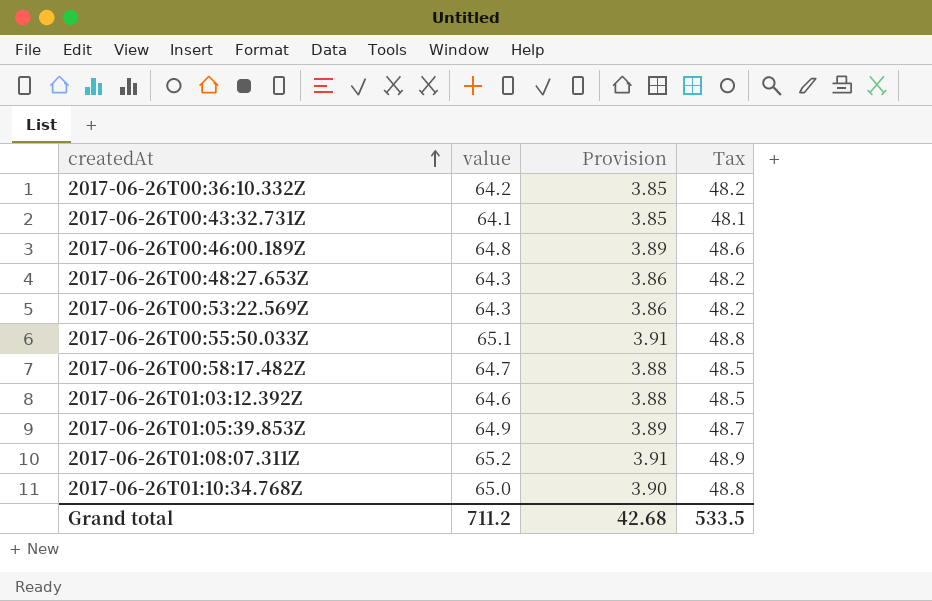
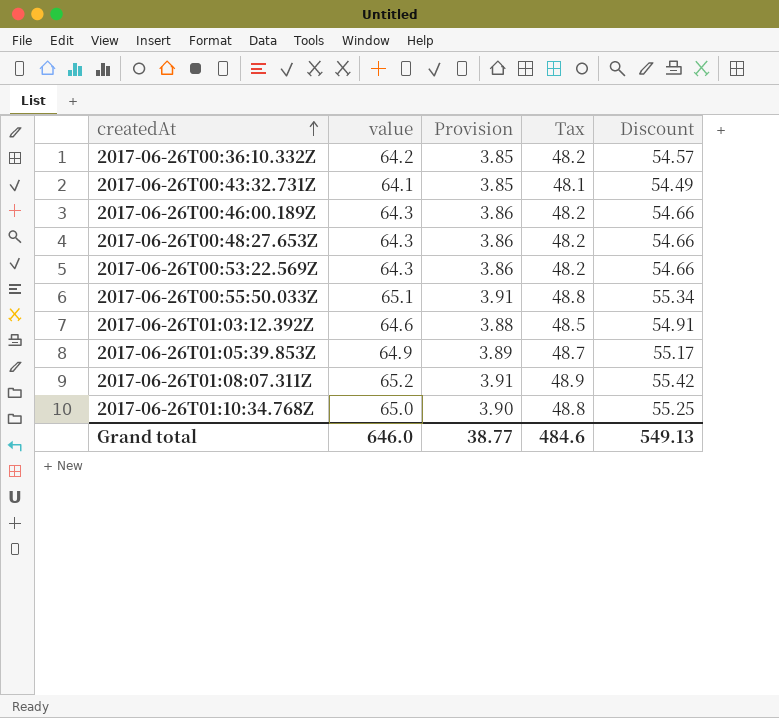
column Discount | formula: none -> [value] * 0.85
row 2017-06-26T00:58:17.482Z: 64.7 | 3.88 | 48.5 -> none
2017-06-26T00:46:00.189Z | value: 64.8 -> 64.3
2017-06-26T00:46:00.189Z | Provision: 3.89 -> 3.86
2017-06-26T00:46:00.189Z | Tax: 48.6 -> 48.2
Grand total | value: 711.2 -> 646.0
Grand total | Provision: 42.68 -> 38.77
Grand total | Tax: 533.5 -> 484.6

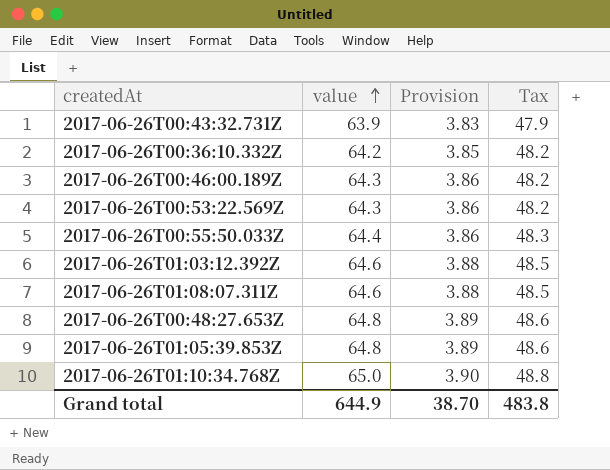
row order: createdAt ascending -> value ascending
column Discount | formula: [value] * 0.85 -> none
2017-06-26T00:43:32.731Z | value: 64.1 -> 63.9
2017-06-26T00:43:32.731Z | Provision: 3.85 -> 3.83
2017-06-26T00:43:32.731Z | Tax: 48.1 -> 47.9
2017-06-26T00:55:50.033Z | value: 65.1 -> 64.4
2017-06-26T00:55:50.033Z | Provision: 3.91 -> 3.86
2017-06-26T00:55:50.033Z | Tax: 48.8 -> 48.3
2017-06-26T01:08:07.311Z | value: 65.2 -> 64.6
2017-06-26T01:08:07.311Z | Provision: 3.91 -> 3.88
2017-06-26T01:08:07.311Z | Tax: 48.9 -> 48.5
2017-06-26T00:48:27.653Z | value: 64.3 -> 64.8
2017-06-26T00:48:27.653Z | Provision: 3.86 -> 3.89
2017-06-26T00:48:27.653Z | Tax: 48.2 -> 48.6
2017-06-26T01:05:39.853Z | value: 64.9 -> 64.8
2017-06-26T01:05:39.853Z | Tax: 48.7 -> 48.6
Grand total | value: 646.0 -> 644.9
Grand total | Provision: 38.77 -> 38.70
Grand total | Tax: 484.6 -> 483.8

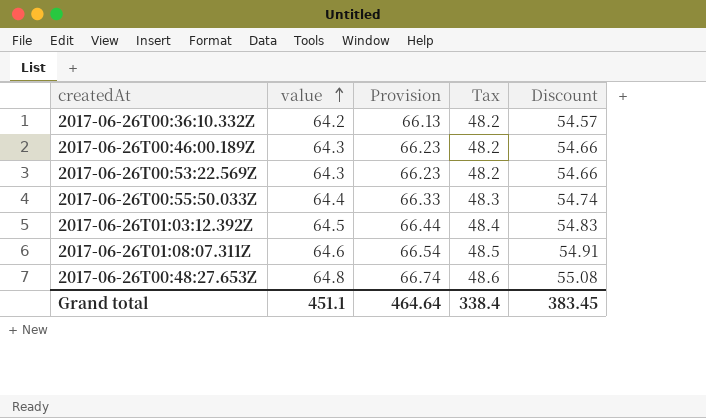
column Provision | formula: [value] * 0.06 -> [value] * 1.03
column Discount | formula: none -> [value] * 0.85
row 2017-06-26T00:43:32.731Z: 63.9 | 3.83 | 47.9 -> none
row 2017-06-26T01:05:39.853Z: 64.8 | 3.89 | 48.6 -> none
row 2017-06-26T01:10:34.768Z: 65.0 | 3.90 | 48.8 -> none
2017-06-26T01:03:12.392Z | value: 64.6 -> 64.5
2017-06-26T01:03:12.392Z | Tax: 48.5 -> 48.4
Grand total | value: 644.9 -> 451.1
Grand total | Provision: 38.70 -> 464.64
Grand total | Tax: 483.8 -> 338.4

